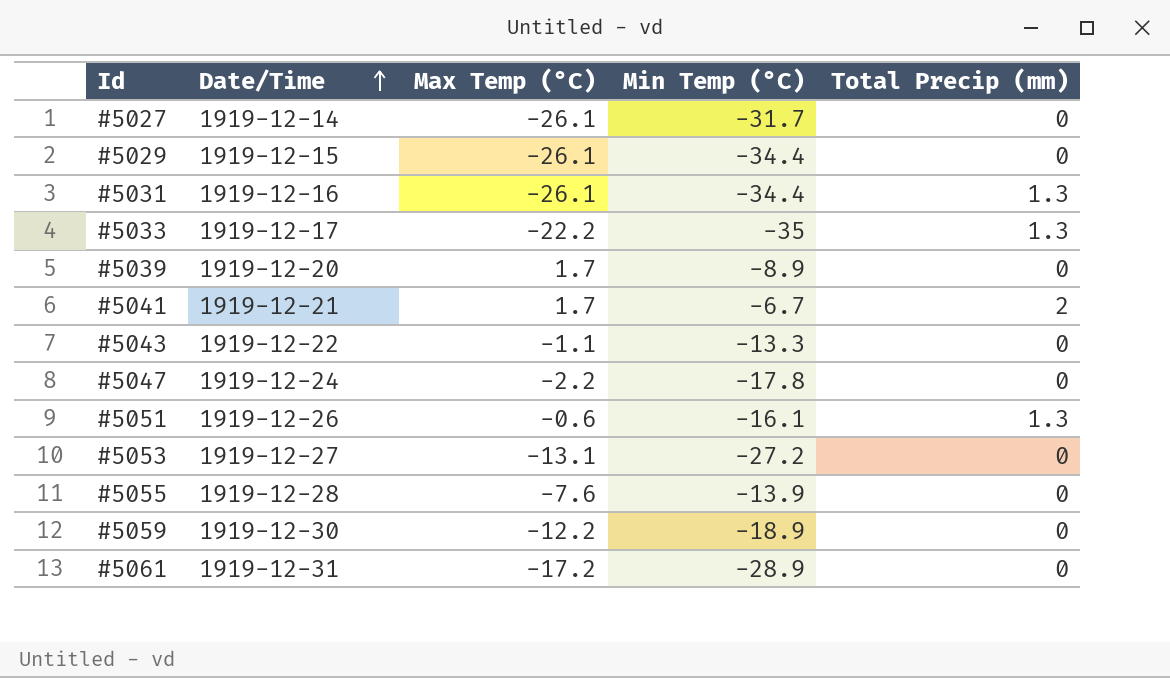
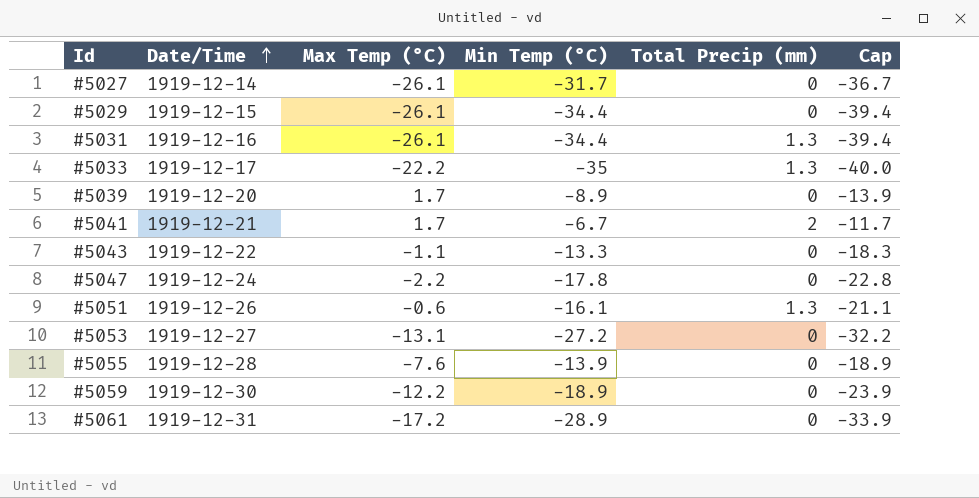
column Cap | formula: none -> [Min Temp (°C)] - 5

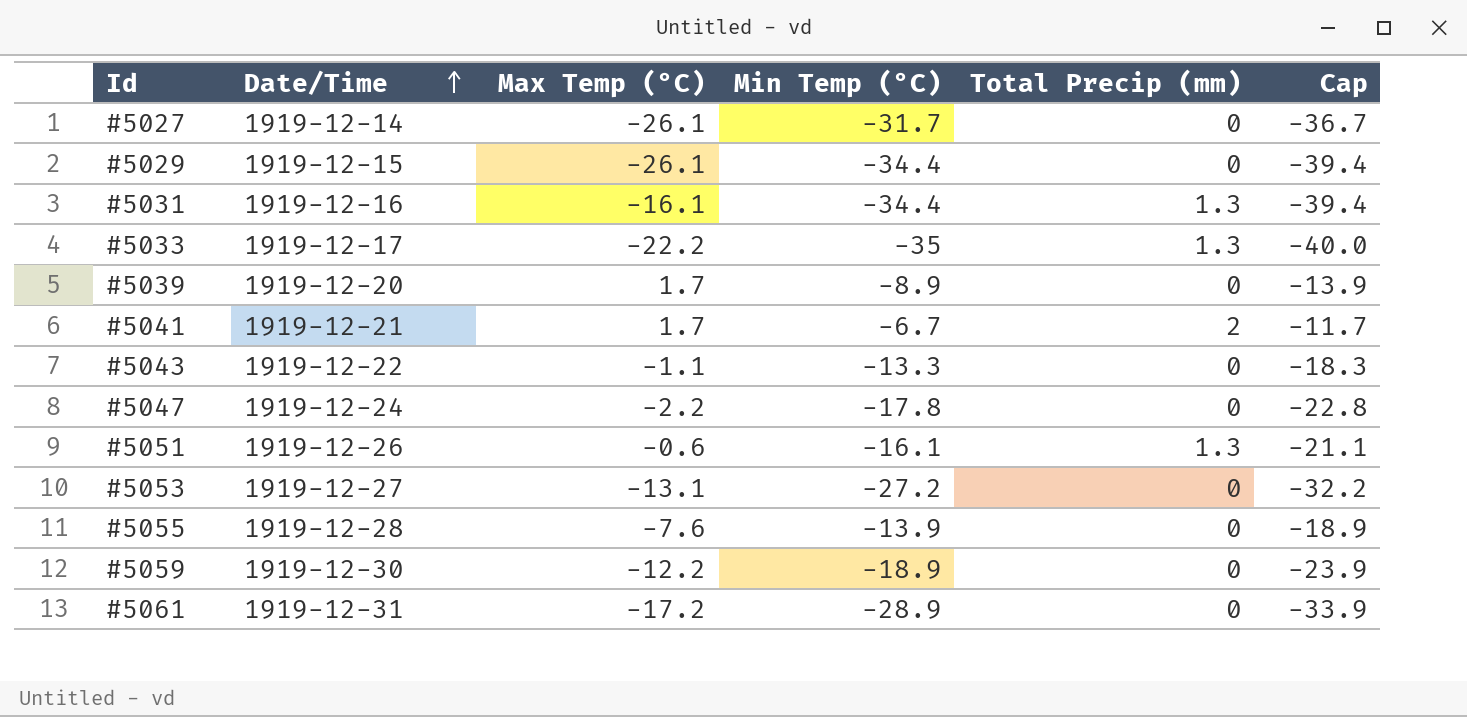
#5031 | Max Temp (°C): -26.1 -> -16.1

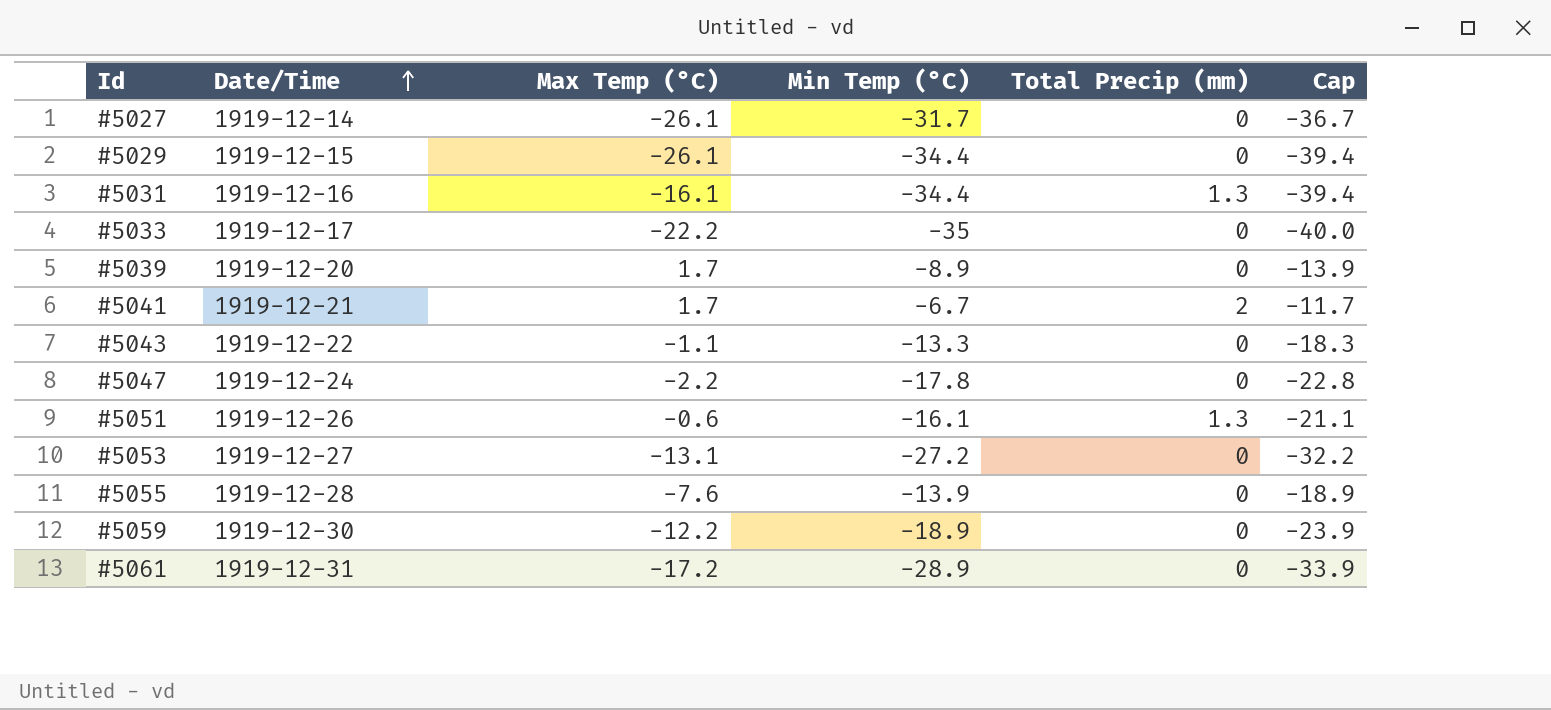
#5033 | Total Precip (mm): 1.3 -> 0

